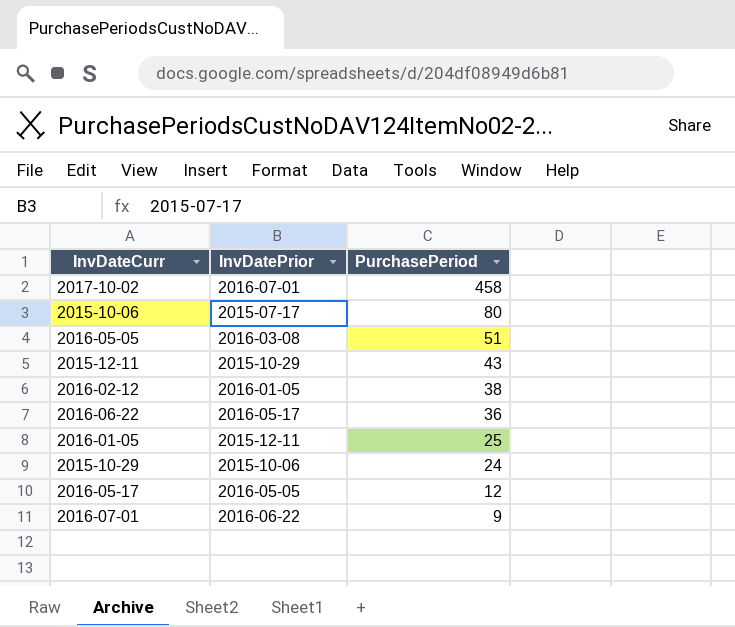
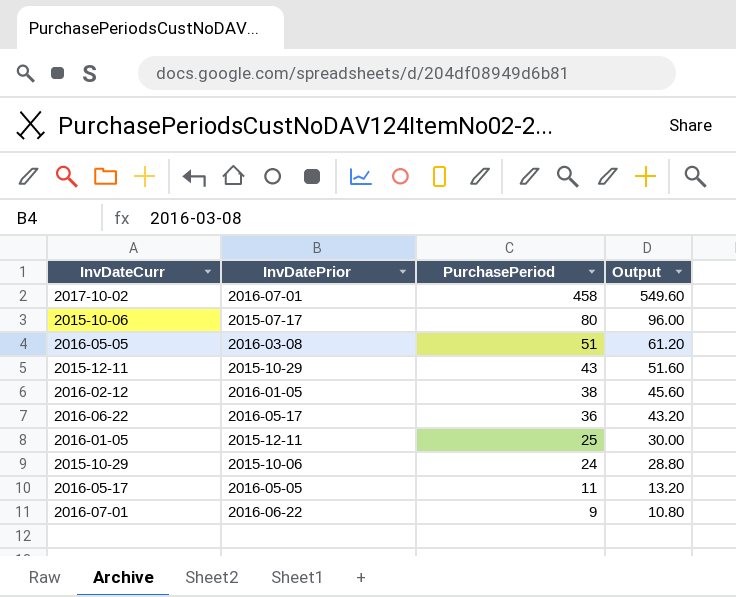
column Output | formula: none -> [PurchasePeriod] * 1.2
2016-05-17 | PurchasePeriod: 12 -> 11

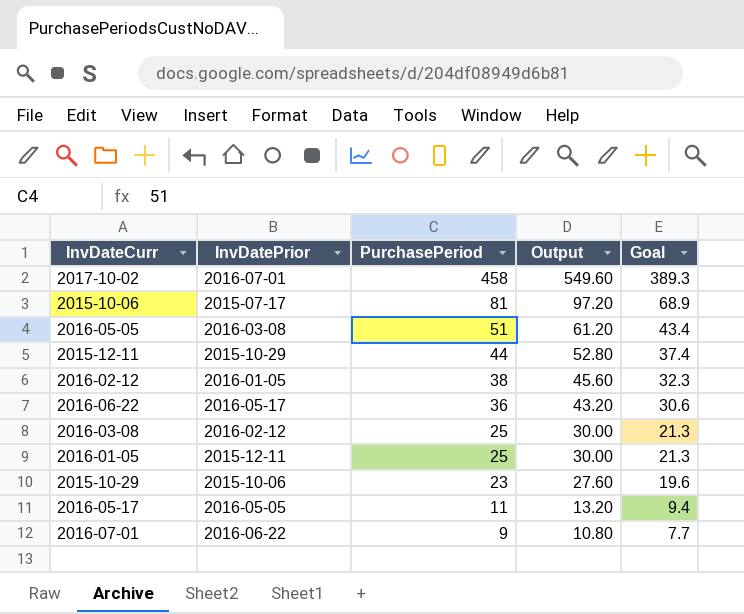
column Goal | formula: none -> [PurchasePeriod] * 0.85
2015-10-06 | PurchasePeriod: 80 -> 81
2015-10-06 | Output: 96.00 -> 97.20
2015-12-11 | PurchasePeriod: 43 -> 44
2015-12-11 | Output: 51.60 -> 52.80
row 2016-03-08: none -> 2016-02-12 | 25 | 30.00 | 21.3
2015-10-29 | PurchasePeriod: 24 -> 23
2015-10-29 | Output: 28.80 -> 27.60

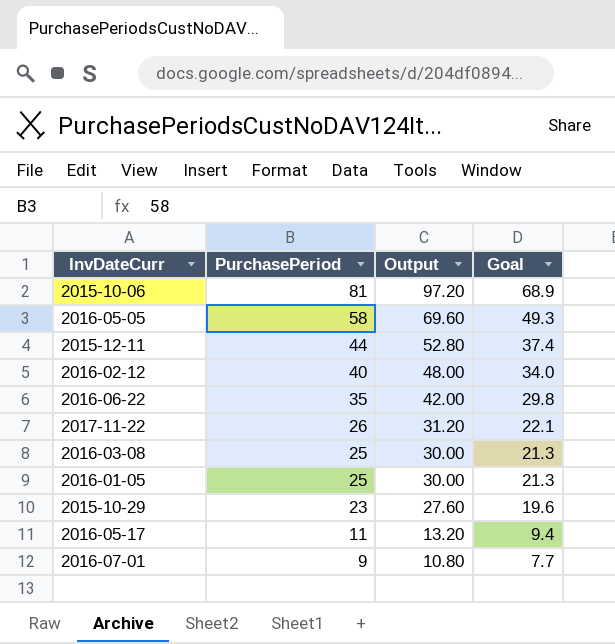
column InvDatePrior | position: 2 -> none
row 2017-10-02: 2016-07-01 | 458 | 549.60 | 389.3 -> none
2016-05-05 | PurchasePeriod: 51 -> 58
2016-05-05 | Output: 61.20 -> 69.60
2016-05-05 | Goal: 43.4 -> 49.3
2016-02-12 | PurchasePeriod: 38 -> 40
2016-02-12 | Output: 45.60 -> 48.00
2016-02-12 | Goal: 32.3 -> 34.0
2016-06-22 | PurchasePeriod: 36 -> 35
2016-06-22 | Output: 43.20 -> 42.00
2016-06-22 | Goal: 30.6 -> 29.8
row 2017-11-22: none -> 26 | 31.20 | 22.1

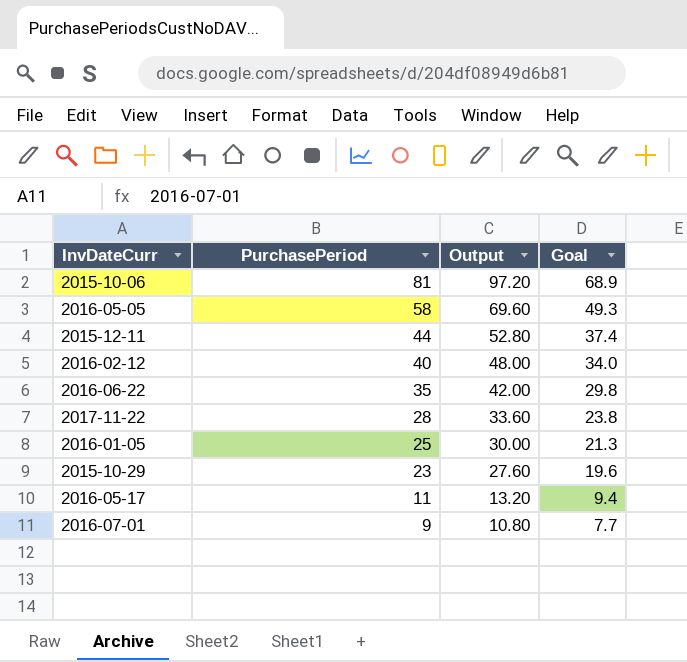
row 2016-03-08: 25 | 30.00 | 21.3 -> none
2017-11-22 | PurchasePeriod: 26 -> 28
2017-11-22 | Output: 31.20 -> 33.60
2017-11-22 | Goal: 22.1 -> 23.8

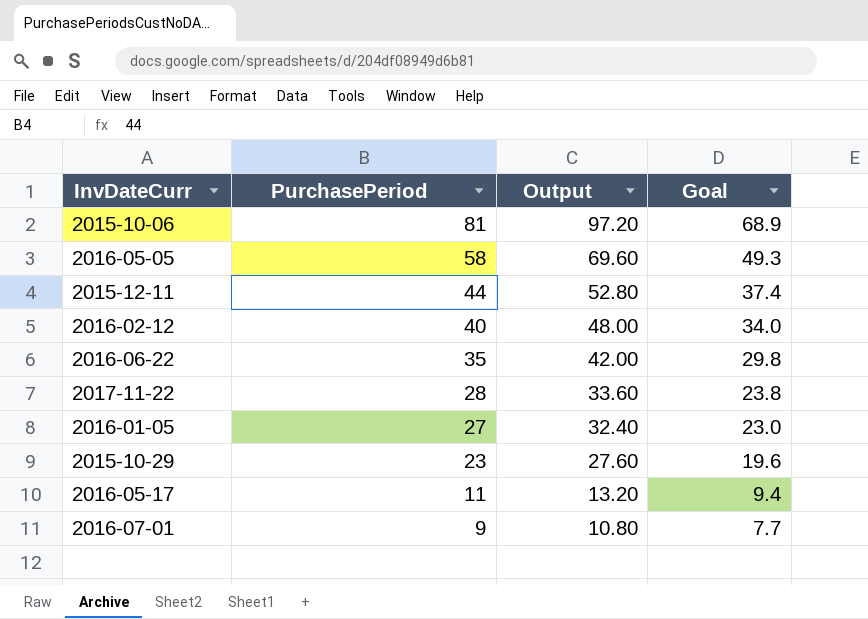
2016-01-05 | PurchasePeriod: 25 -> 27
2016-01-05 | Output: 30.00 -> 32.40
2016-01-05 | Goal: 21.3 -> 23.0

